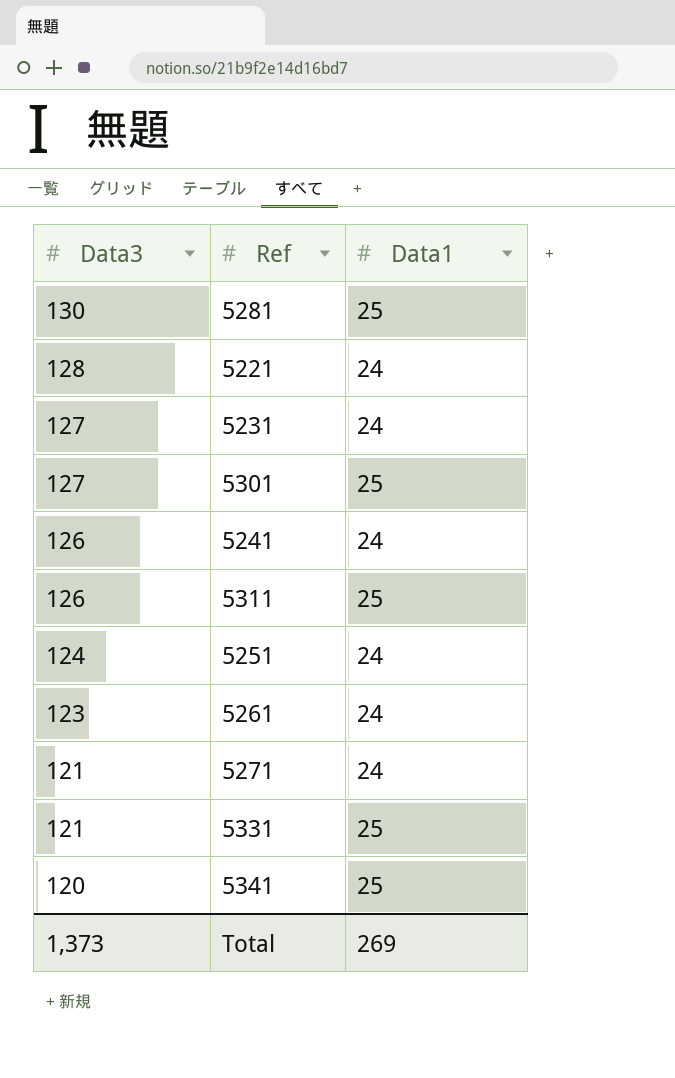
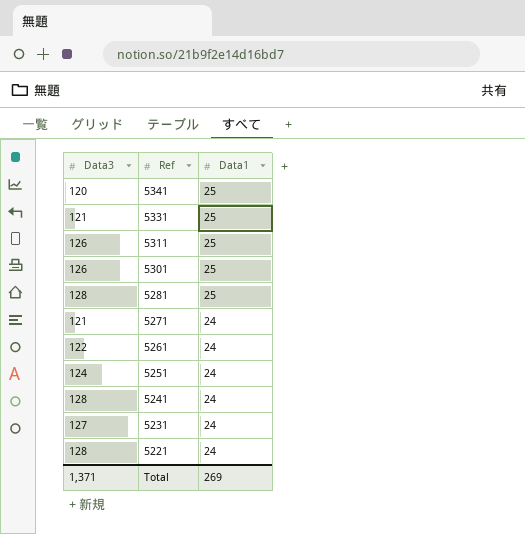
row order: Data3 descending -> Ref descending
5301 | Data3: 127 -> 126
5281 | Data3: 130 -> 128
5261 | Data3: 123 -> 122
5241 | Data3: 126 -> 128
Total | Data3: 1,373 -> 1,371

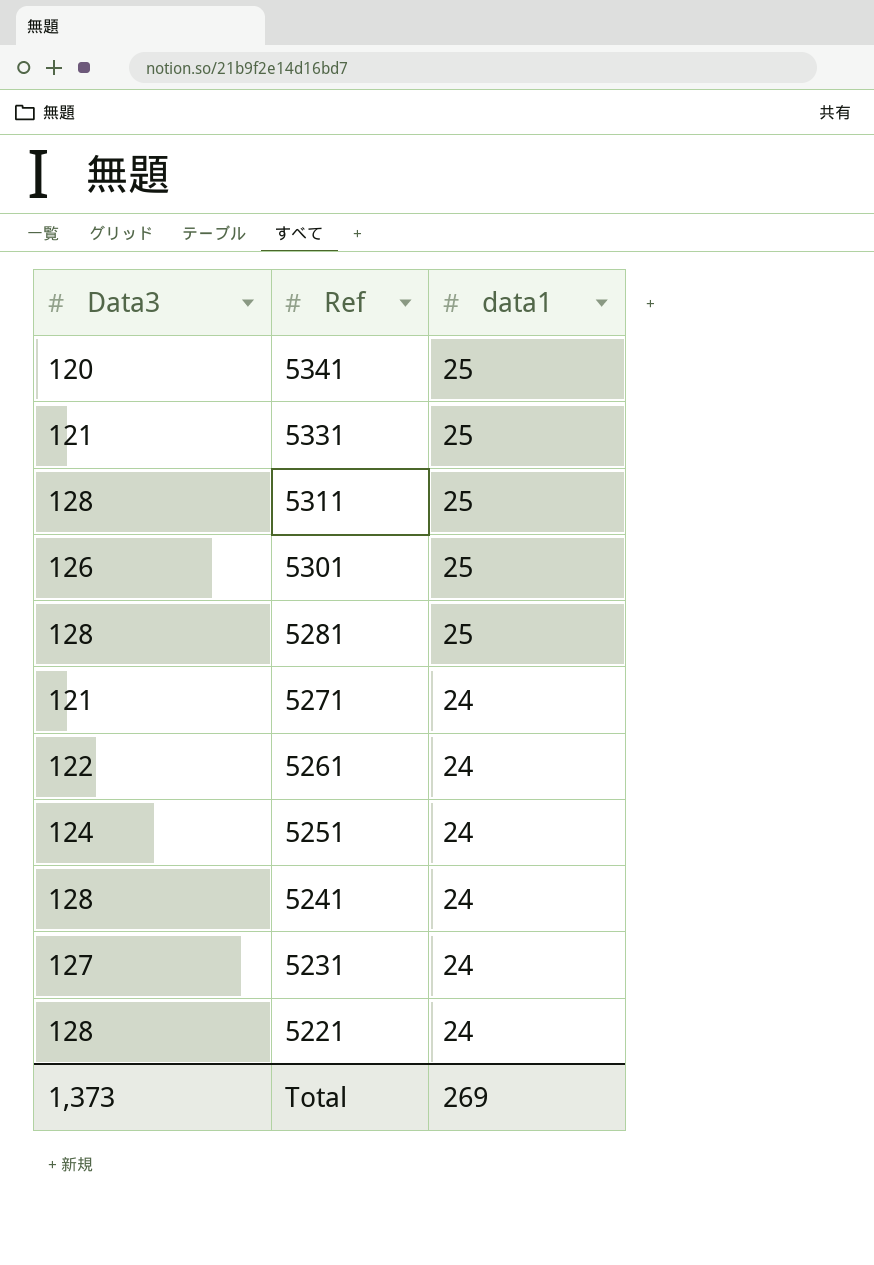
column name: Data1 -> data1
5311 | Data3: 126 -> 128
Total | Data3: 1,371 -> 1,373

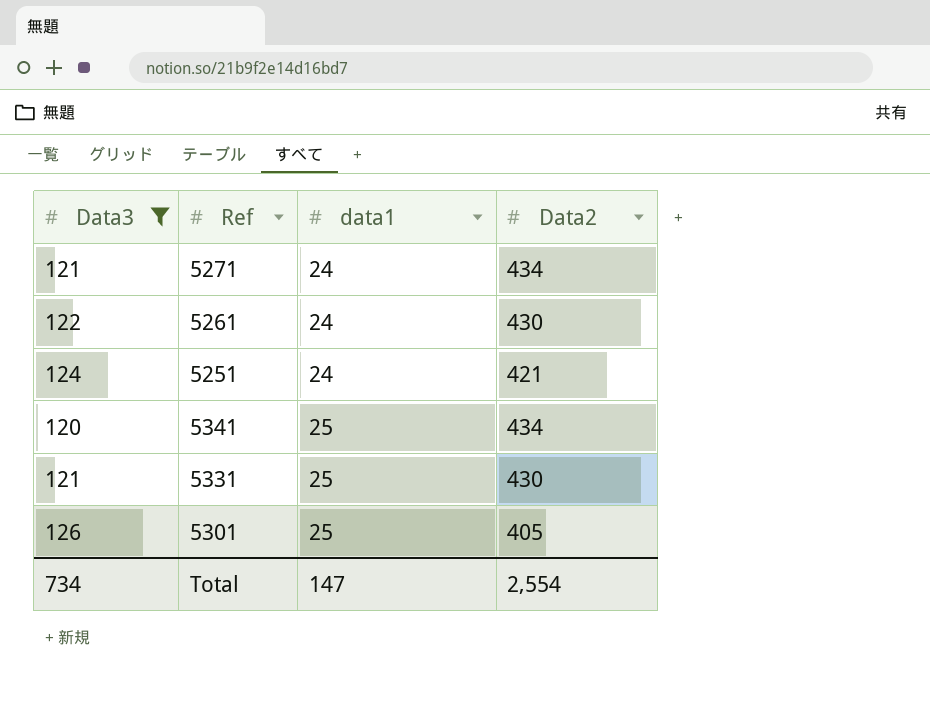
filter: none -> Data3 <= 126
row order: Ref descending -> data1 ascending
column Data2 | position: none -> 4
Total | Data3: 1,373 -> 734
Total | data1: 269 -> 147

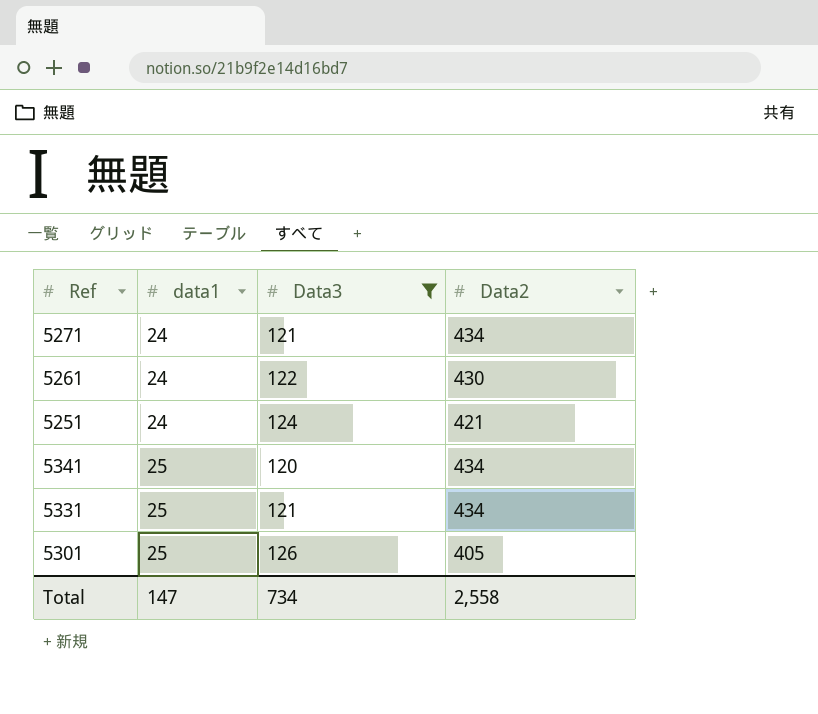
column Data3 | position: 1 -> 3
5331 | Data2: 430 -> 434
Total | Data2: 2,554 -> 2,558

